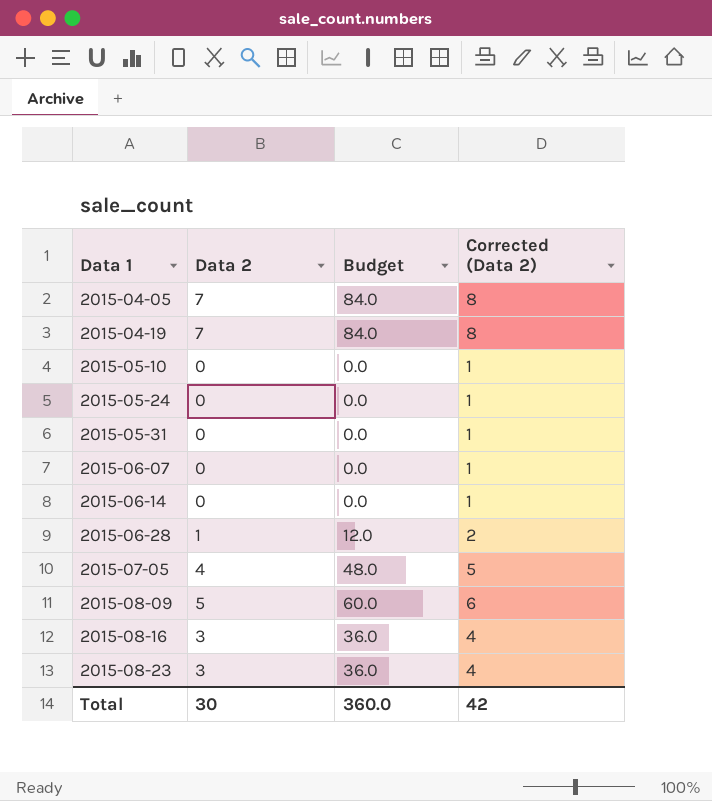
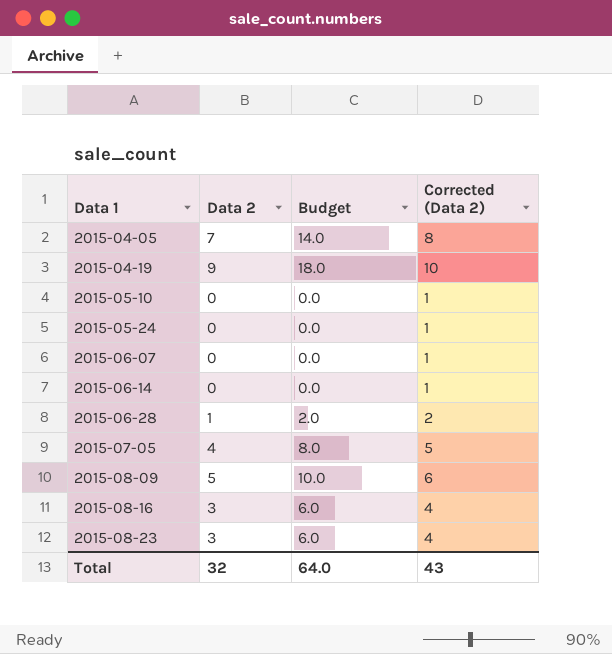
column Budget | formula: [Data 2] * 12 -> [Data 2] * 2
row 2015-05-31: 0 | 0.0 | 1 -> none
2015-04-19 | Data 2: 7 -> 9
2015-04-19 | Corrected (Data 2): 8 -> 10
Total | Data 2: 30 -> 32
Total | Budget: 360.0 -> 64.0
Total | Corrected (Data 2): 42 -> 43

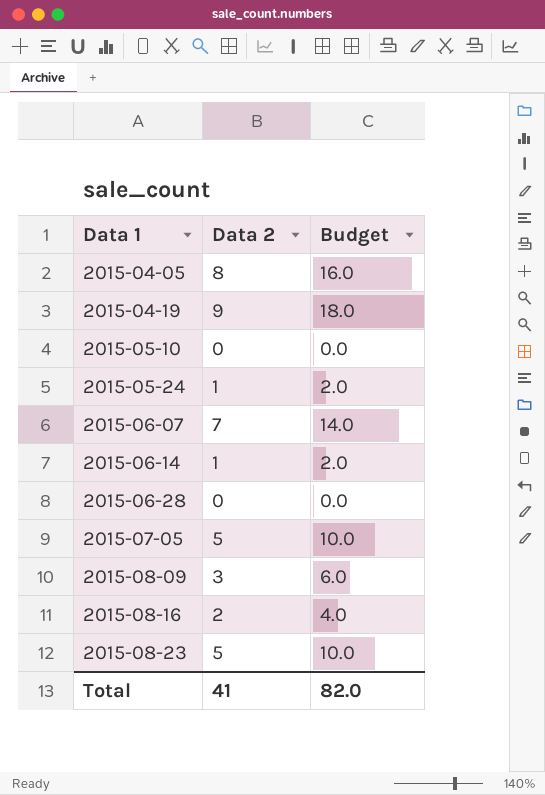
column Corrected (Data 2) | formula: [Data 2] + 1 -> none
2015-04-05 | Data 2: 7 -> 8
2015-04-05 | Budget: 14.0 -> 16.0
2015-05-24 | Data 2: 0 -> 1
2015-05-24 | Budget: 0.0 -> 2.0
2015-06-07 | Data 2: 0 -> 7
2015-06-07 | Budget: 0.0 -> 14.0
2015-06-14 | Data 2: 0 -> 1
2015-06-14 | Budget: 0.0 -> 2.0
2015-06-28 | Data 2: 1 -> 0
2015-06-28 | Budget: 2.0 -> 0.0
2015-07-05 | Data 2: 4 -> 5
2015-07-05 | Budget: 8.0 -> 10.0
2015-08-09 | Data 2: 5 -> 3
2015-08-09 | Budget: 10.0 -> 6.0
2015-08-16 | Data 2: 3 -> 2
2015-08-16 | Budget: 6.0 -> 4.0
2015-08-23 | Data 2: 3 -> 5
2015-08-23 | Budget: 6.0 -> 10.0
Total | Data 2: 32 -> 41
Total | Budget: 64.0 -> 82.0

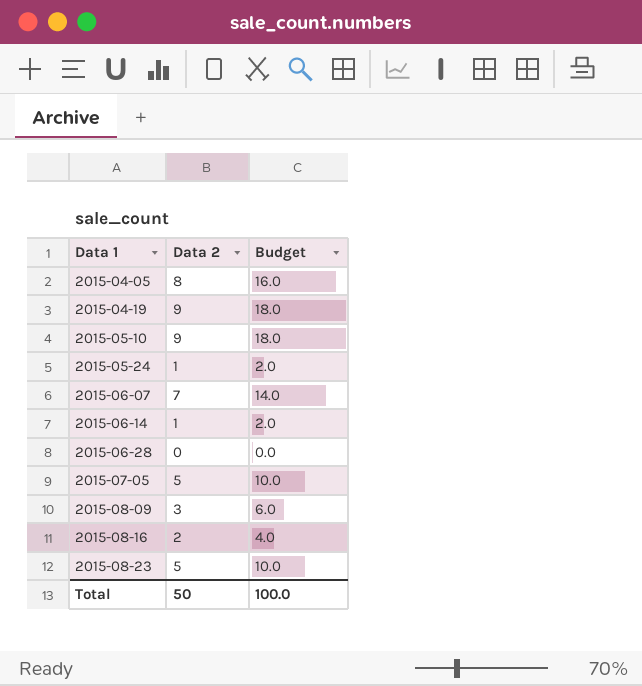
2015-05-10 | Data 2: 0 -> 9
2015-05-10 | Budget: 0.0 -> 18.0
Total | Data 2: 41 -> 50
Total | Budget: 82.0 -> 100.0

